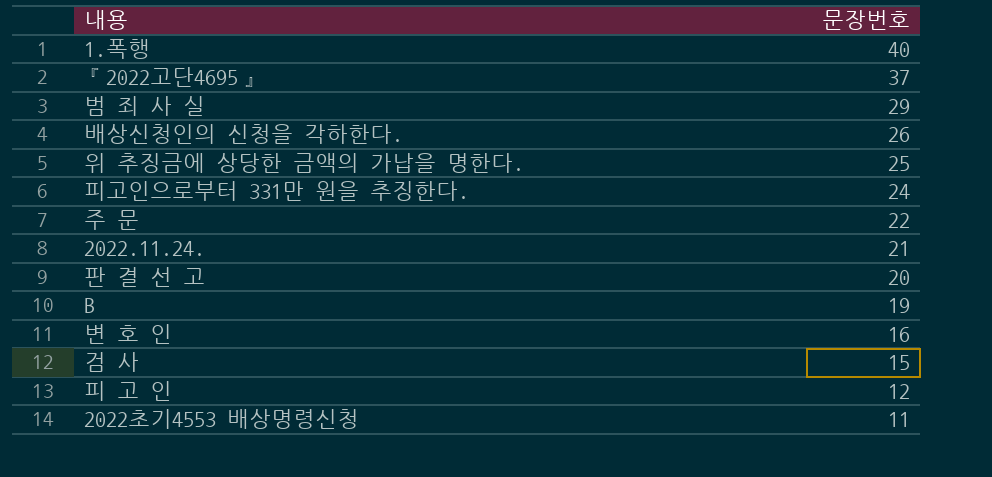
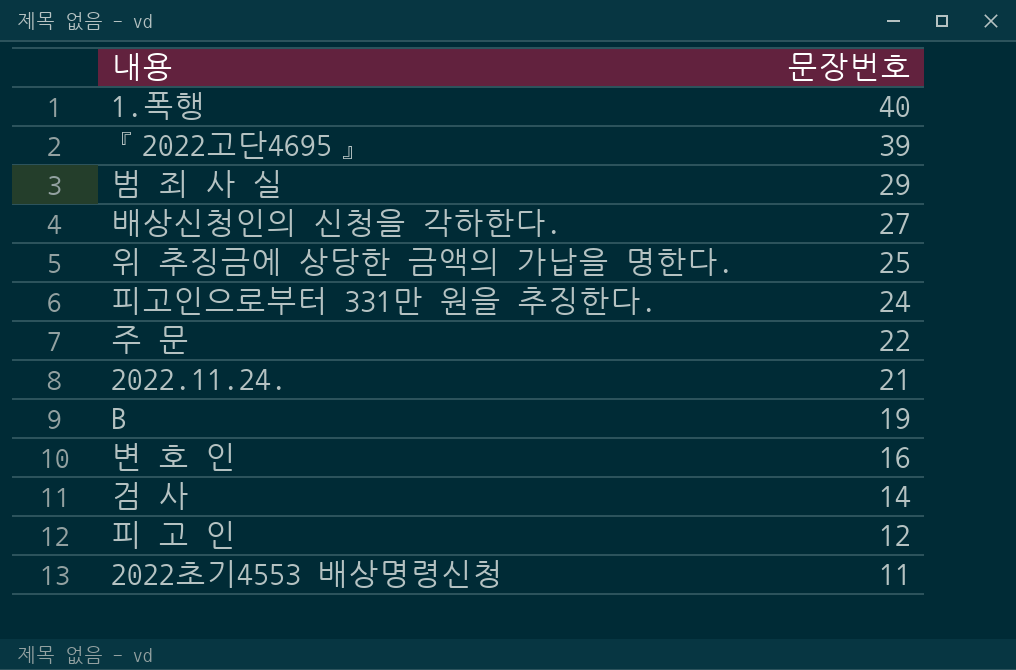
row 판 결 선 고: 20 -> none
『2022고단4695』 | 문장번호: 37 -> 39
배상신청인의 신청을 각하한다. | 문장번호: 26 -> 27
검 사 | 문장번호: 15 -> 14

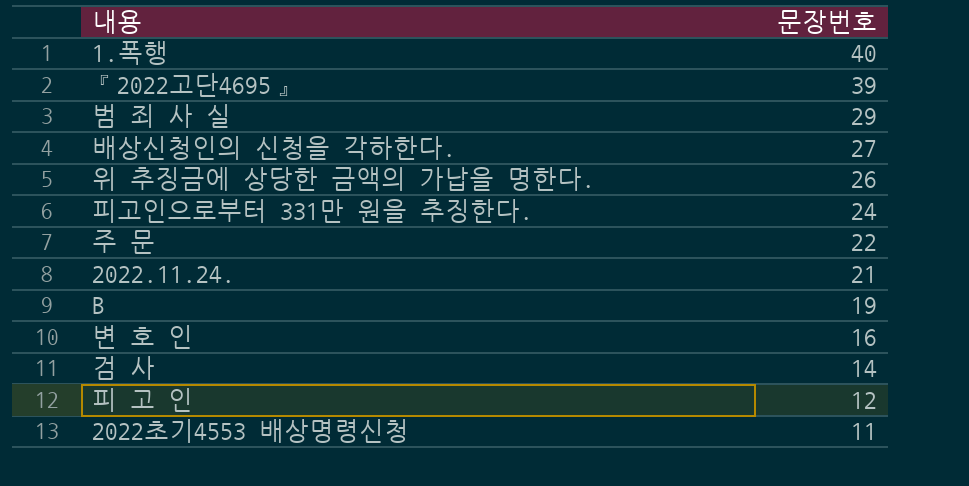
위 추징금에 상당한 금액의 가납을 명한다. | 문장번호: 25 -> 26

